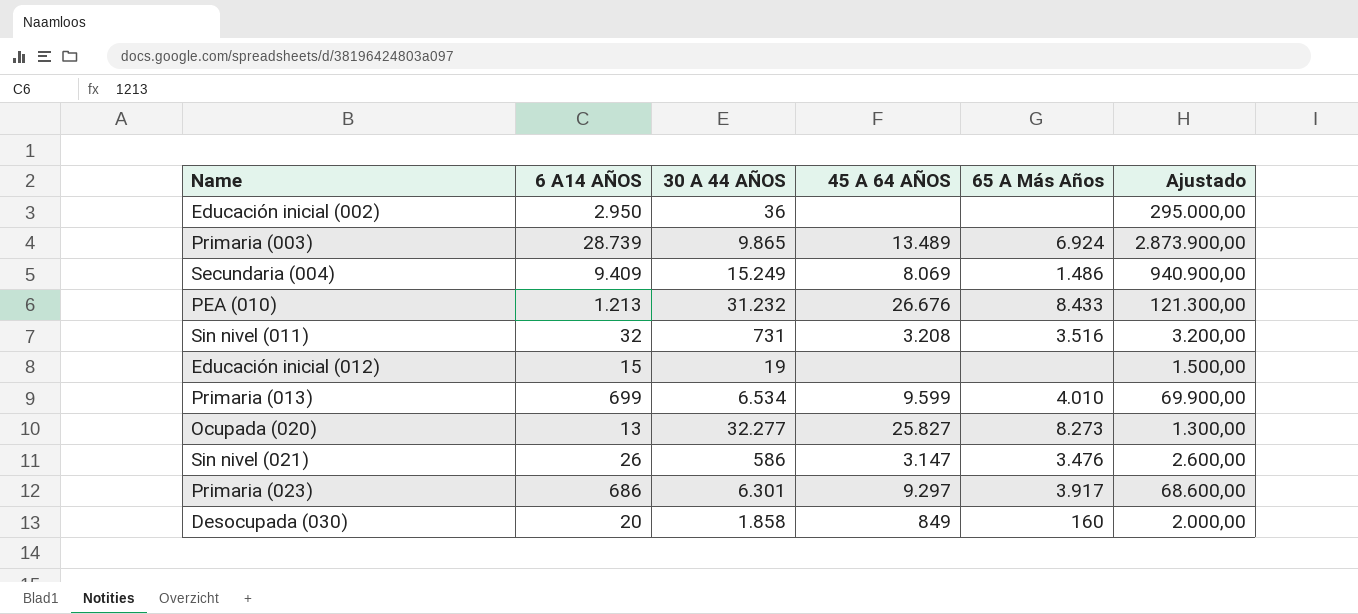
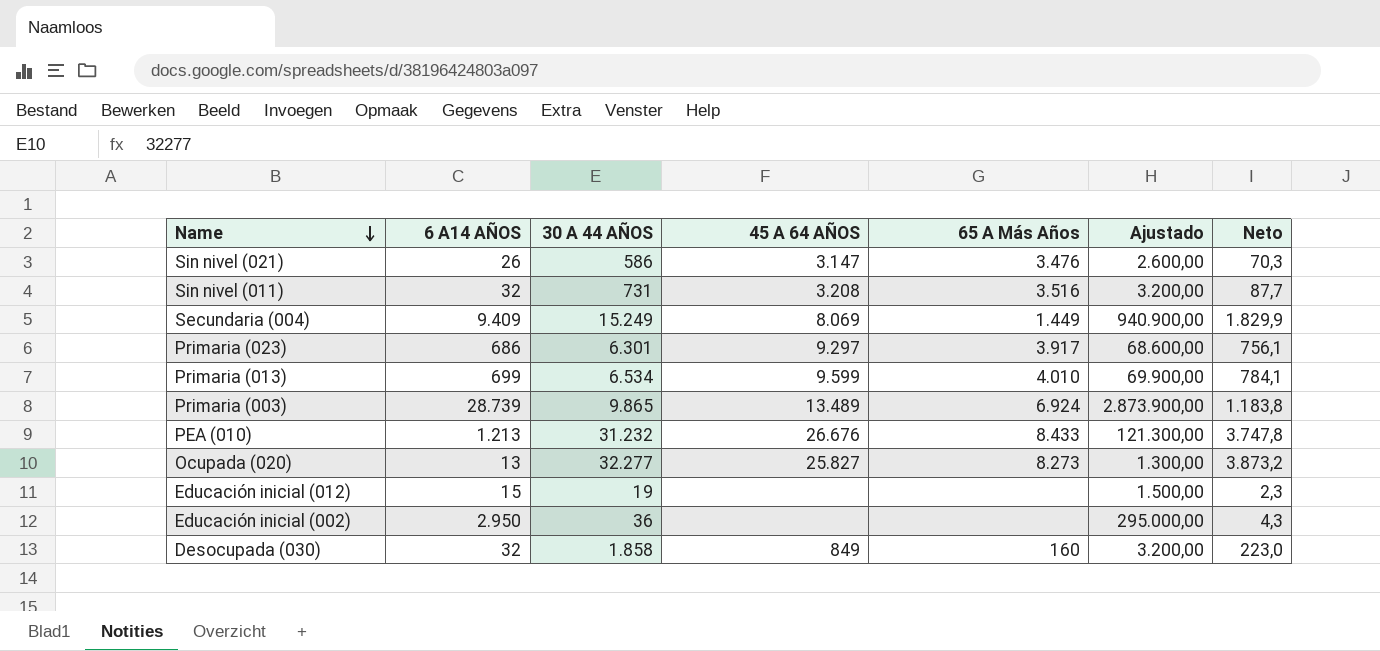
row order: none -> Name descending
column Neto | formula: none -> [30 A 44 AÑOS] * 0,12
Secundaria (004) | 65 A Más Años: 1.486 -> 1.449
Desocupada (030) | 6 A14 AÑOS: 20 -> 32
Desocupada (030) | Ajustado: 2.000,00 -> 3.200,00

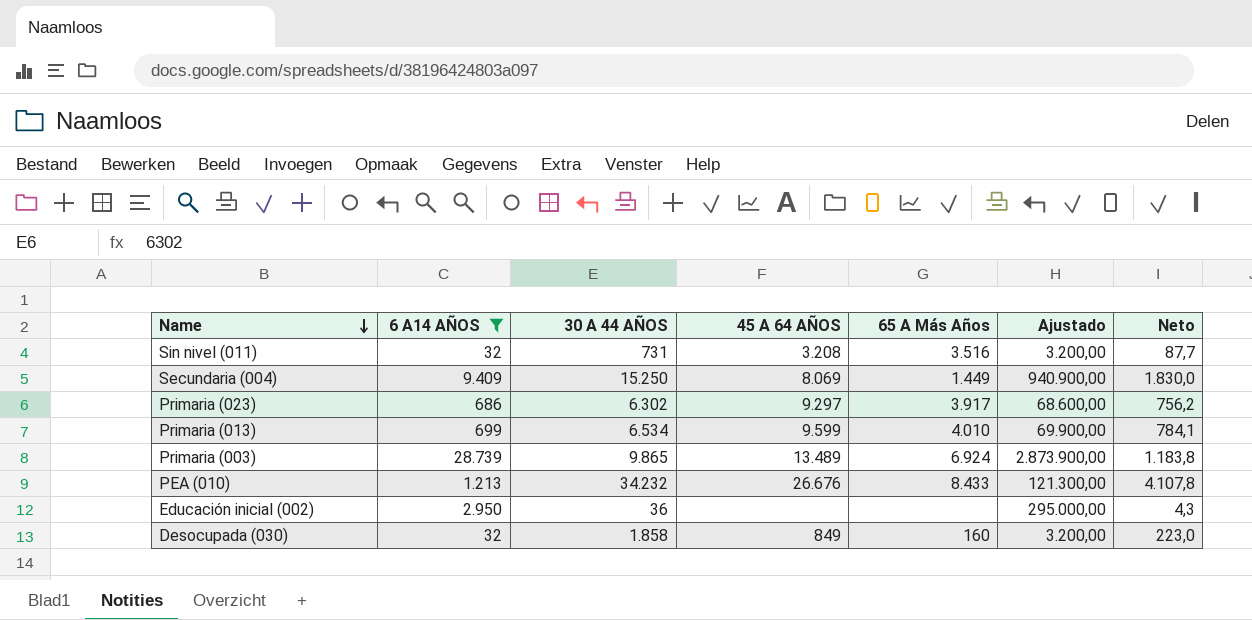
filter: none -> 6 A14 AÑOS >= 32
Secundaria (004) | 30 A 44 AÑOS: 15.249 -> 15.250
Secundaria (004) | Neto: 1.829,9 -> 1.830,0
Primaria (023) | 30 A 44 AÑOS: 6.301 -> 6.302
Primaria (023) | Neto: 756,1 -> 756,2
PEA (010) | 30 A 44 AÑOS: 31.232 -> 34.232
PEA (010) | Neto: 3.747,8 -> 4.107,8

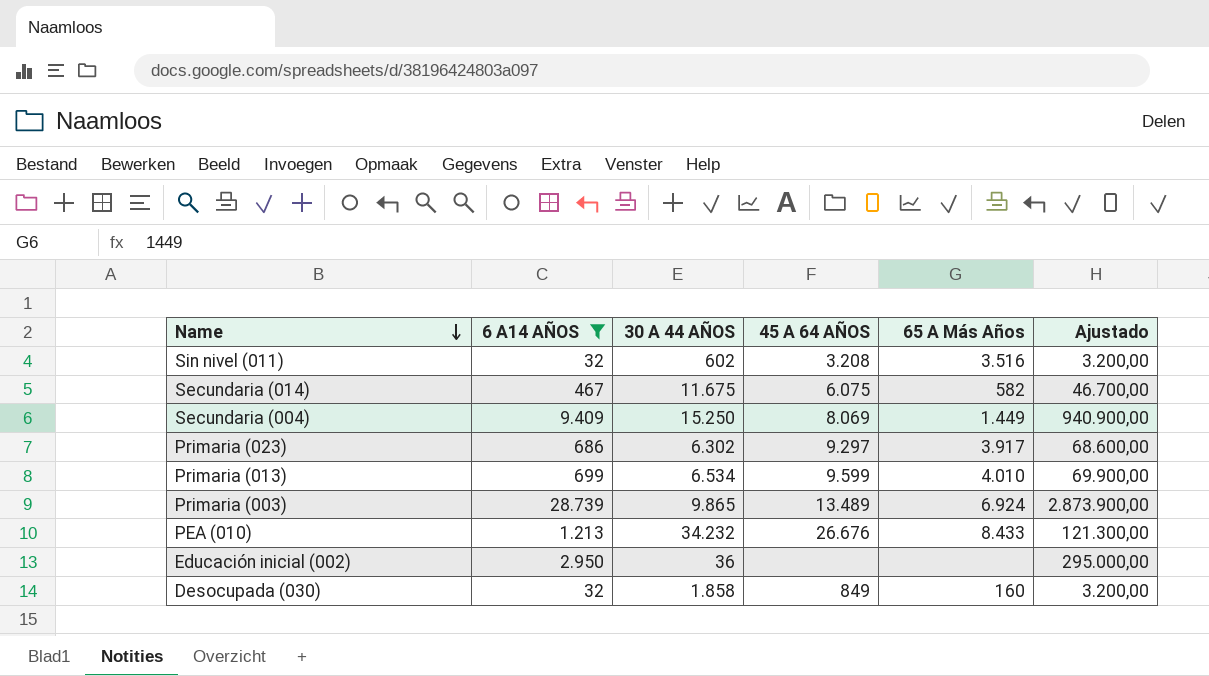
column Neto | formula: [30 A 44 AÑOS] * 0,12 -> none
Sin nivel (011) | 30 A 44 AÑOS: 731 -> 602
row Secundaria (014): none -> 467 | 11.675 | 6.075 | 582 | 46.700,00

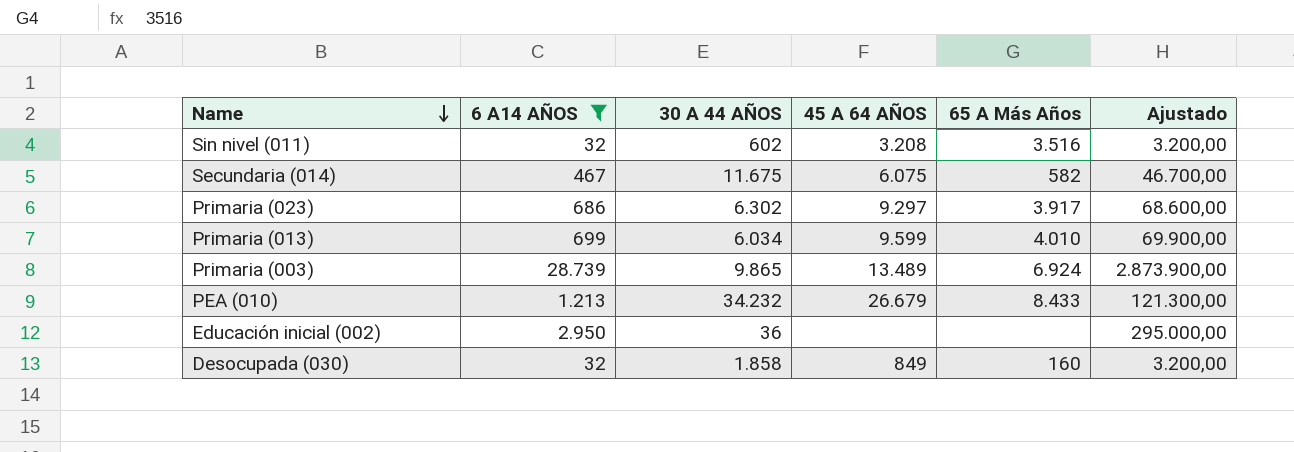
row Secundaria (004): 9.409 | 15.250 | 8.069 | 1.449 | 940.900,00 -> none
Primaria (013) | 30 A 44 AÑOS: 6.534 -> 6.034
PEA (010) | 45 A 64 AÑOS: 26.676 -> 26.679

